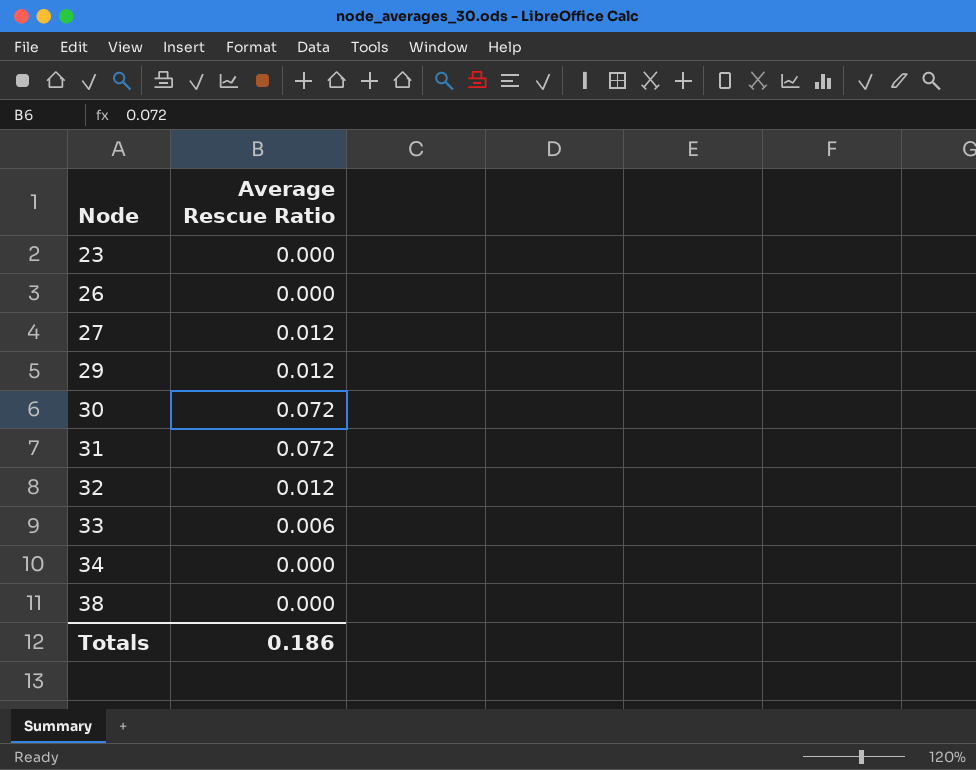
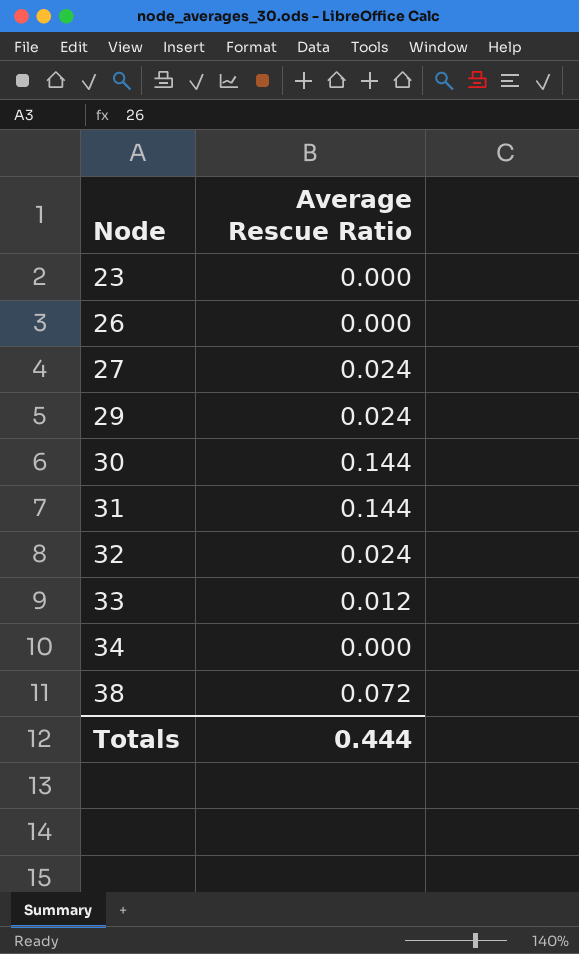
27 | Average Rescue Ratio: 0.012 -> 0.024
29 | Average Rescue Ratio: 0.012 -> 0.024
30 | Average Rescue Ratio: 0.072 -> 0.144
31 | Average Rescue Ratio: 0.072 -> 0.144
32 | Average Rescue Ratio: 0.012 -> 0.024
33 | Average Rescue Ratio: 0.006 -> 0.012
38 | Average Rescue Ratio: 0.000 -> 0.072
Totals | Average Rescue Ratio: 0.186 -> 0.444

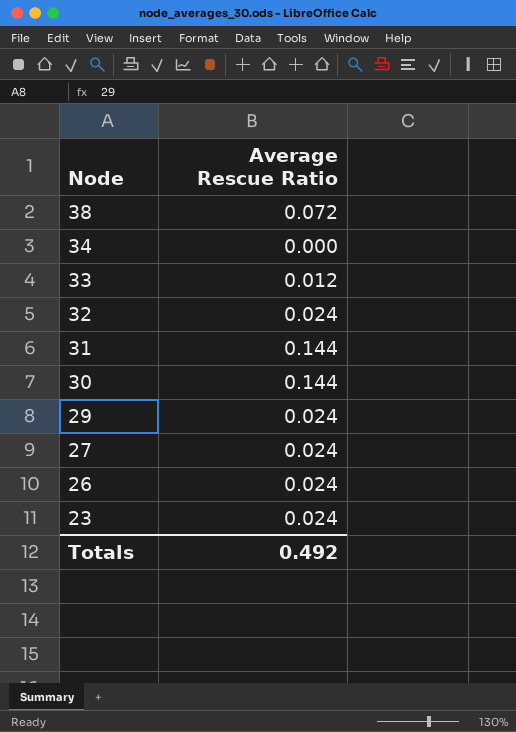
row order: Node ascending -> Node descending
26 | Average Rescue Ratio: 0.000 -> 0.024
23 | Average Rescue Ratio: 0.000 -> 0.024
Totals | Average Rescue Ratio: 0.444 -> 0.492

